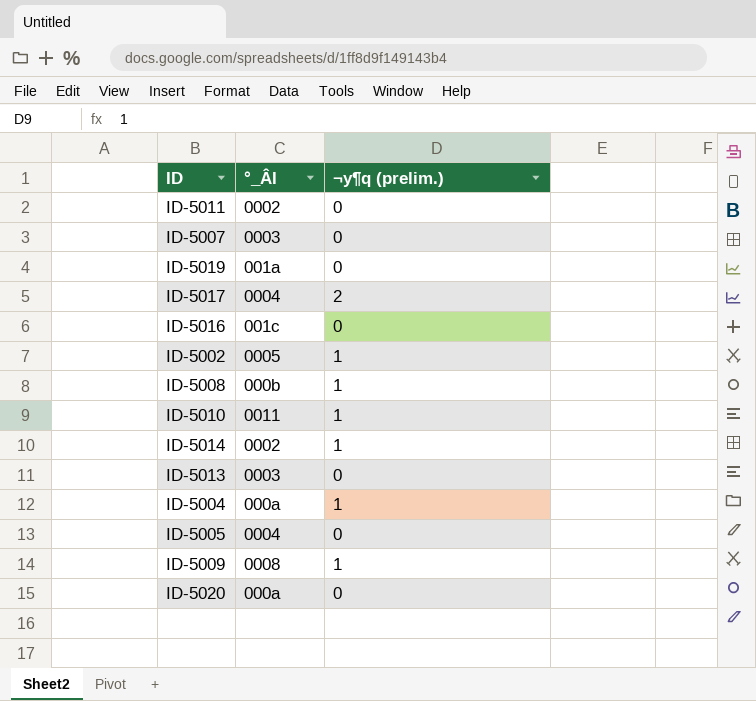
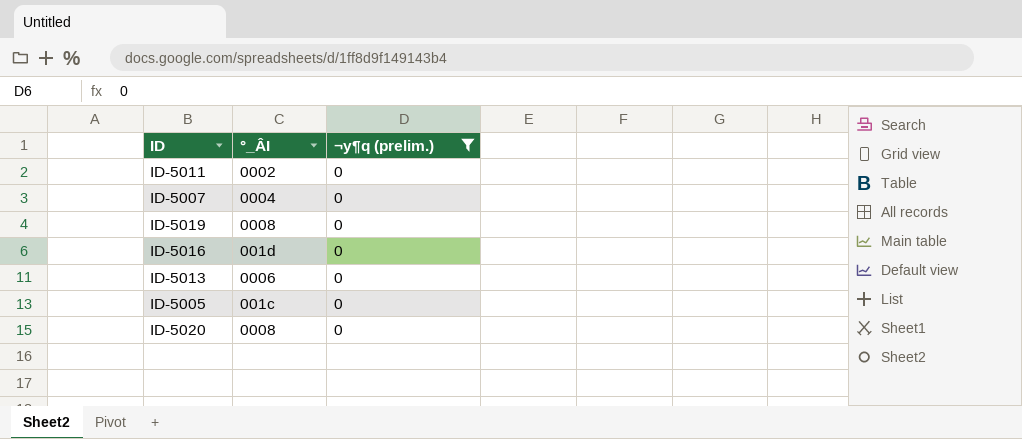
filter: none -> ¬y¶q (prelim.) = 0
ID-5007 | °_ÂI: 0003 -> 0004
ID-5019 | °_ÂI: 001a -> 0008
ID-5016 | °_ÂI: 001c -> 001d
ID-5013 | °_ÂI: 0003 -> 0006
ID-5005 | °_ÂI: 0004 -> 001c
ID-5020 | °_ÂI: 000a -> 0008

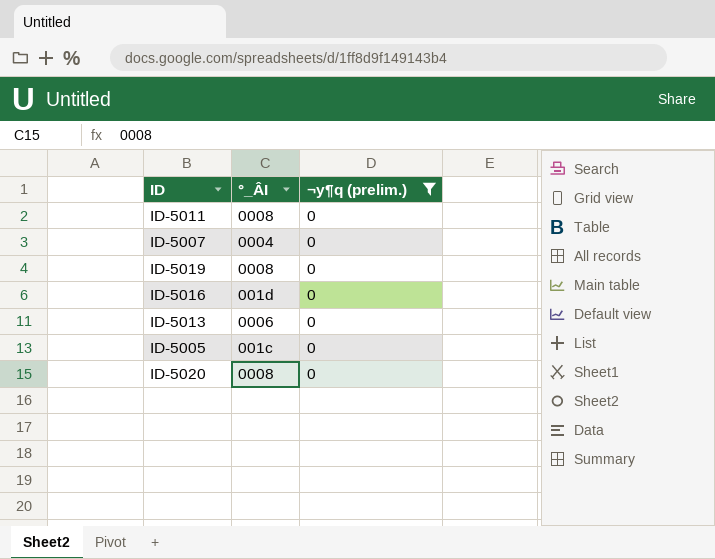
ID-5011 | °_ÂI: 0002 -> 0008

